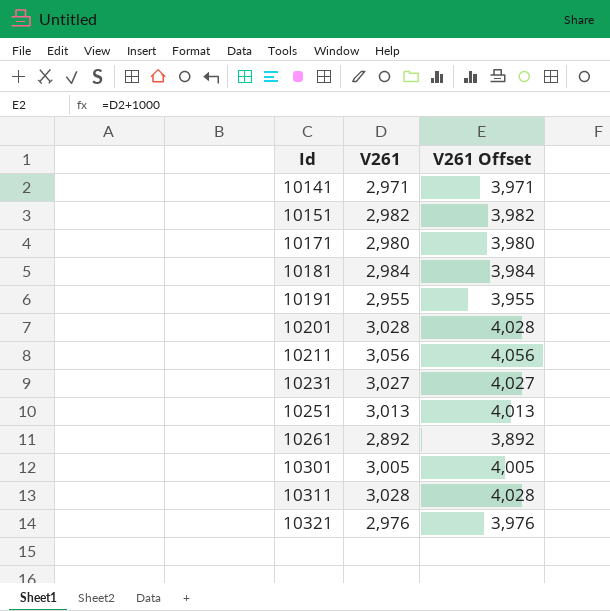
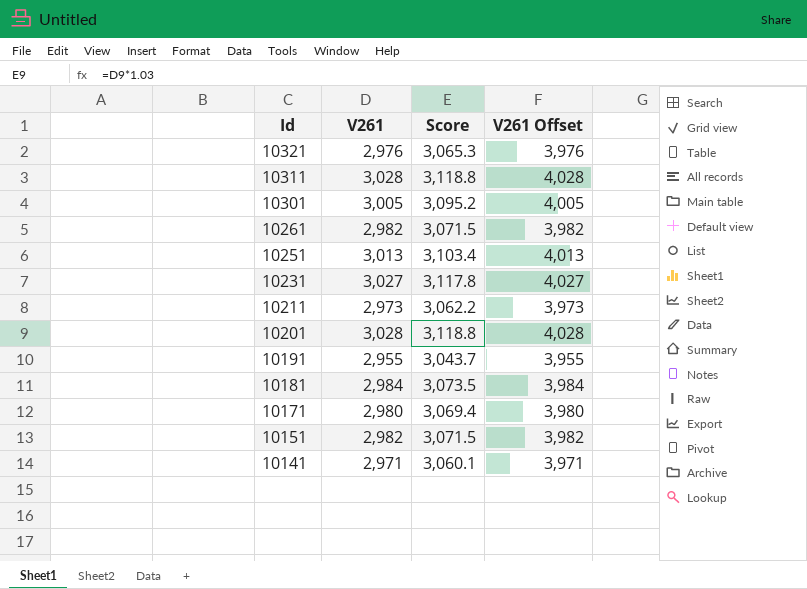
row order: Id ascending -> Id descending
column Score | formula: none -> [V261] * 1.03
10261 | V261: 2,892 -> 2,982
10261 | V261 Offset: 3,892 -> 3,982
10211 | V261: 3,056 -> 2,973
10211 | V261 Offset: 4,056 -> 3,973

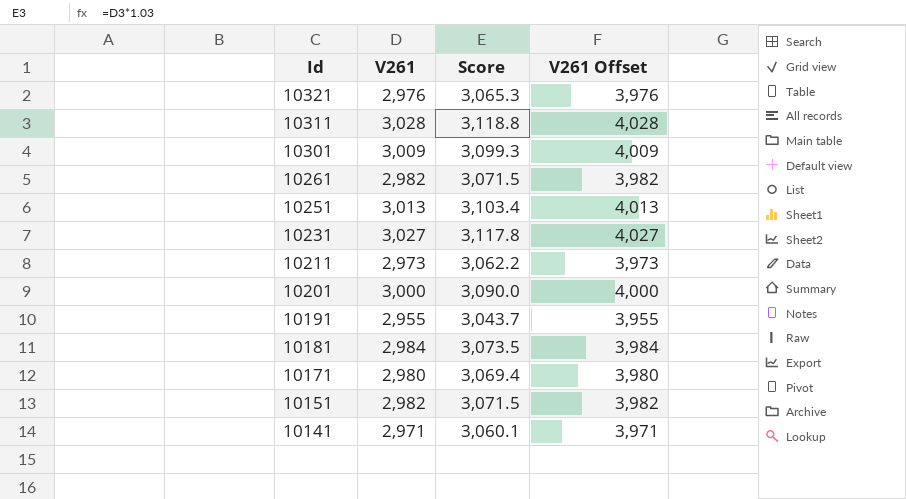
10301 | V261: 3,005 -> 3,009
10301 | Score: 3,095.2 -> 3,099.3
10301 | V261 Offset: 4,005 -> 4,009
10201 | V261: 3,028 -> 3,000
10201 | Score: 3,118.8 -> 3,090.0
10201 | V261 Offset: 4,028 -> 4,000

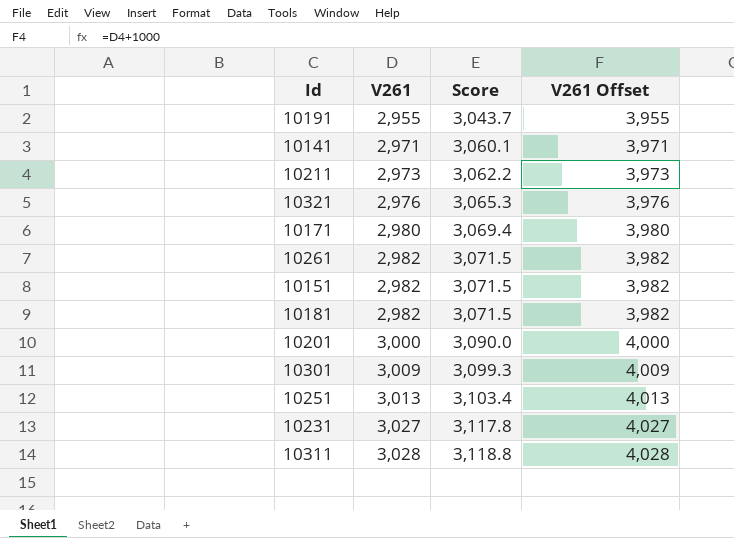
row order: Id descending -> V261 ascending
10181 | V261: 2,984 -> 2,982
10181 | Score: 3,073.5 -> 3,071.5
10181 | V261 Offset: 3,984 -> 3,982

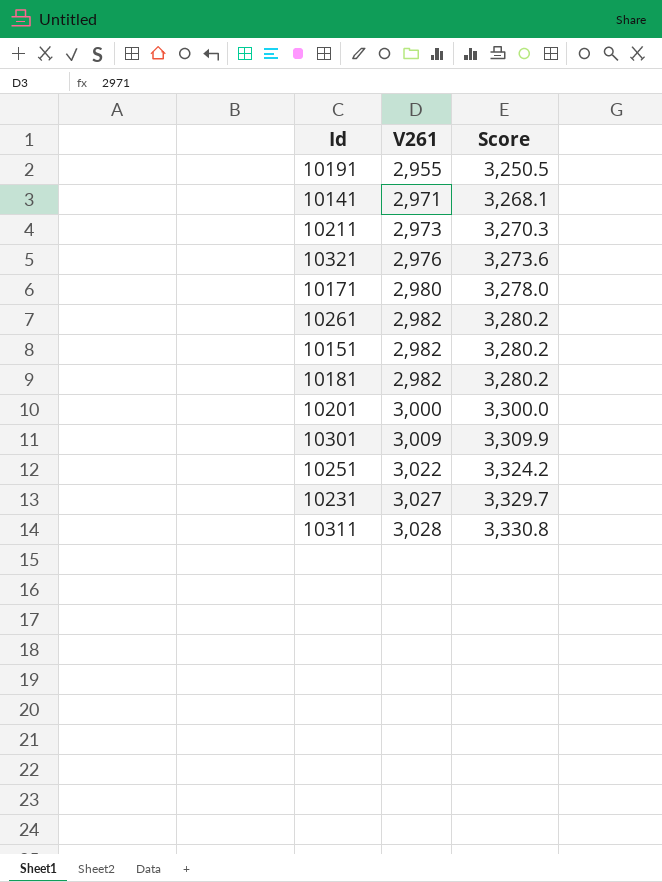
column V261 Offset | formula: [V261] + 1000 -> none
column Score | formula: [V261] * 1.03 -> [V261] * 1.1
10251 | V261: 3,013 -> 3,022

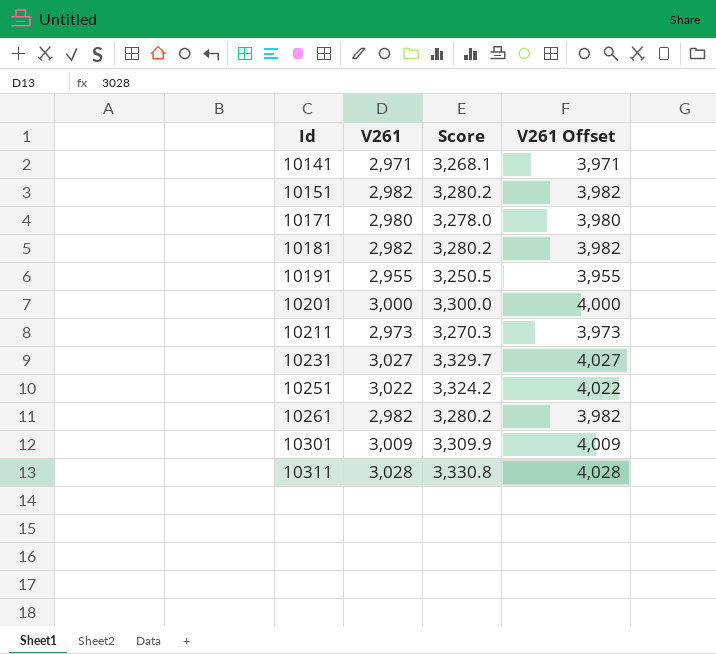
row order: V261 ascending -> Id ascending
column V261 Offset | formula: none -> [V261] + 1000
row 10321: 2,976 | 3,273.6 -> none

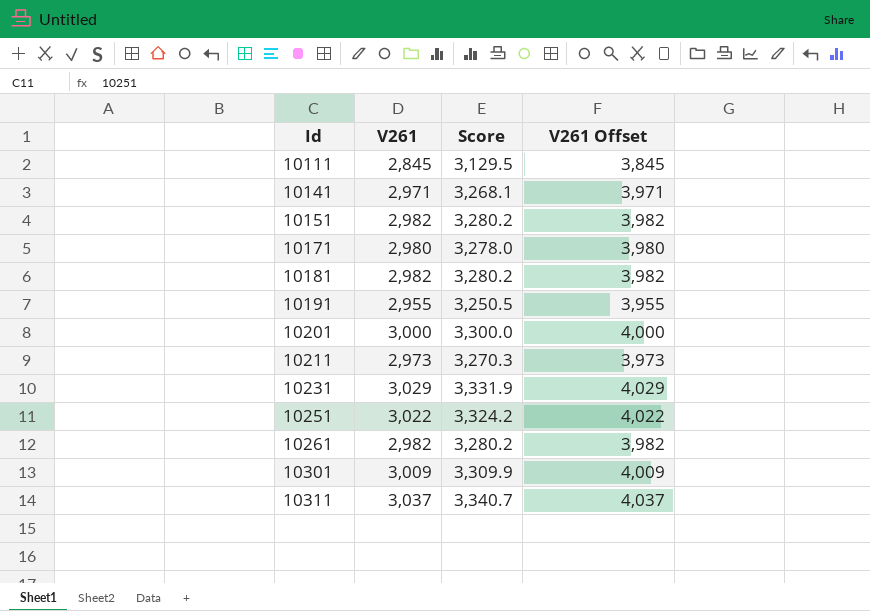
row 10111: none -> 2,845 | 3,129.5 | 3,845
10231 | V261: 3,027 -> 3,029
10231 | Score: 3,329.7 -> 3,331.9
10231 | V261 Offset: 4,027 -> 4,029
10311 | V261: 3,028 -> 3,037
10311 | Score: 3,330.8 -> 3,340.7
10311 | V261 Offset: 4,028 -> 4,037

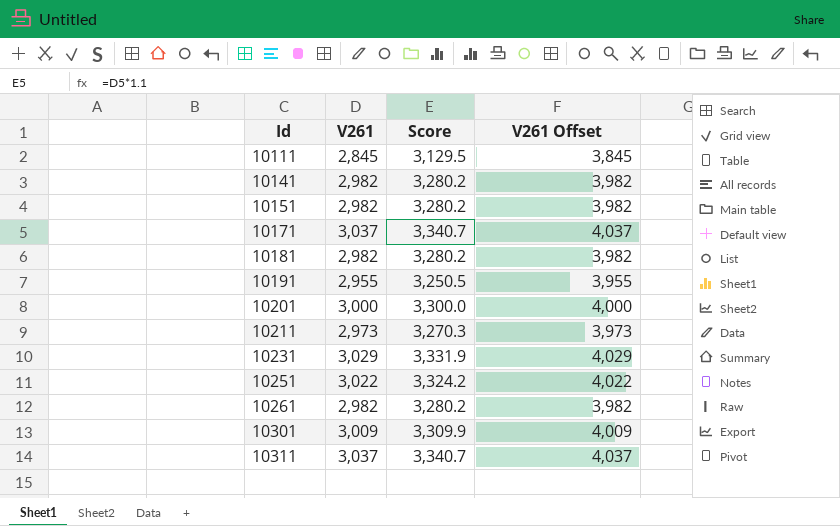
10141 | V261: 2,971 -> 2,982
10141 | Score: 3,268.1 -> 3,280.2
10141 | V261 Offset: 3,971 -> 3,982
10171 | V261: 2,980 -> 3,037
10171 | Score: 3,278.0 -> 3,340.7
10171 | V261 Offset: 3,980 -> 4,037

